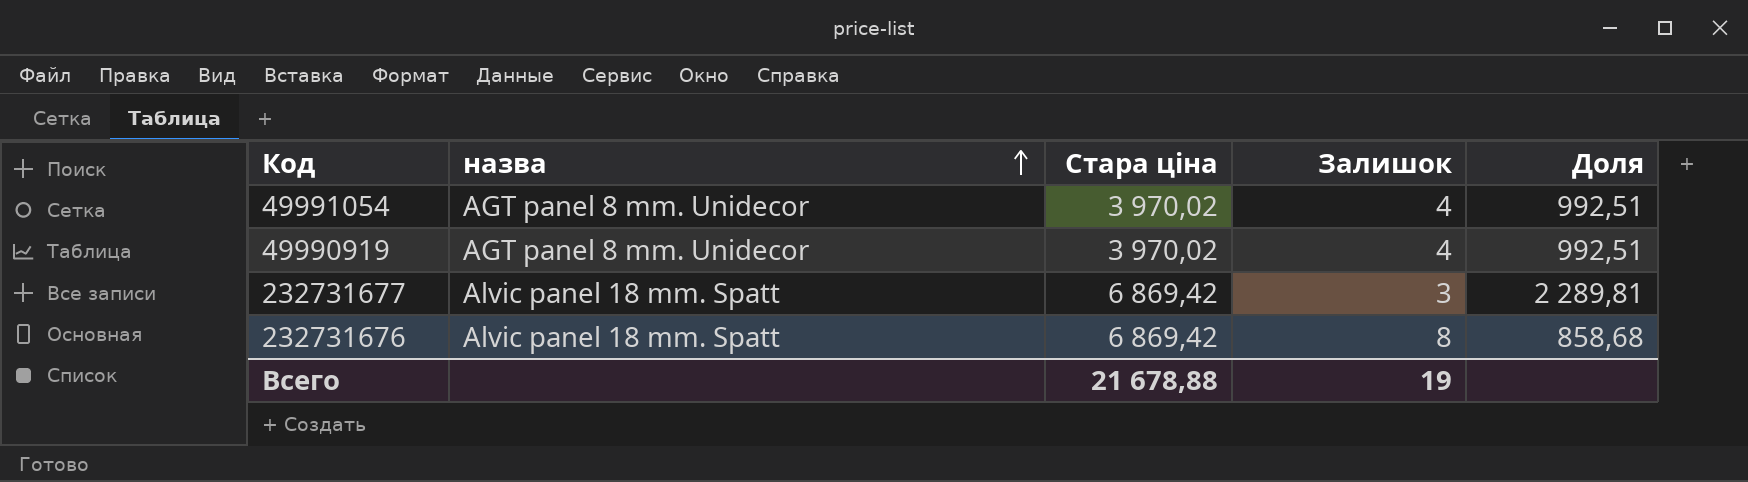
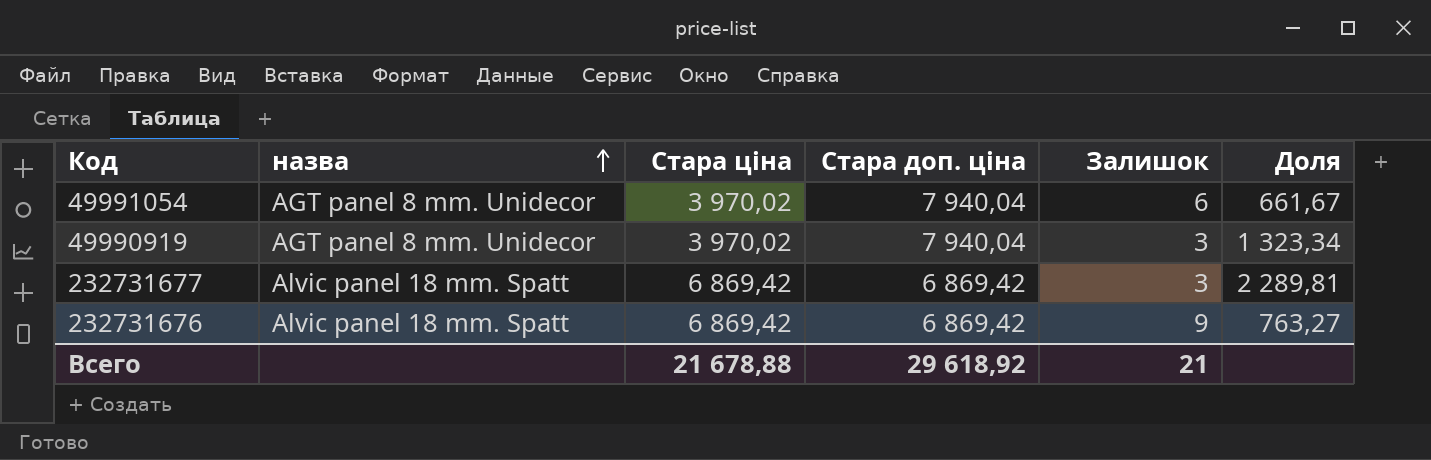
column Стара доп. ціна | position: none -> 4
49991054 | Залишок: 4 -> 6
49991054 | Доля: 992,51 -> 661,67
49990919 | Залишок: 4 -> 3
49990919 | Доля: 992,51 -> 1 323,34
232731676 | Залишок: 8 -> 9
232731676 | Доля: 858,68 -> 763,27
Всего | Залишок: 19 -> 21

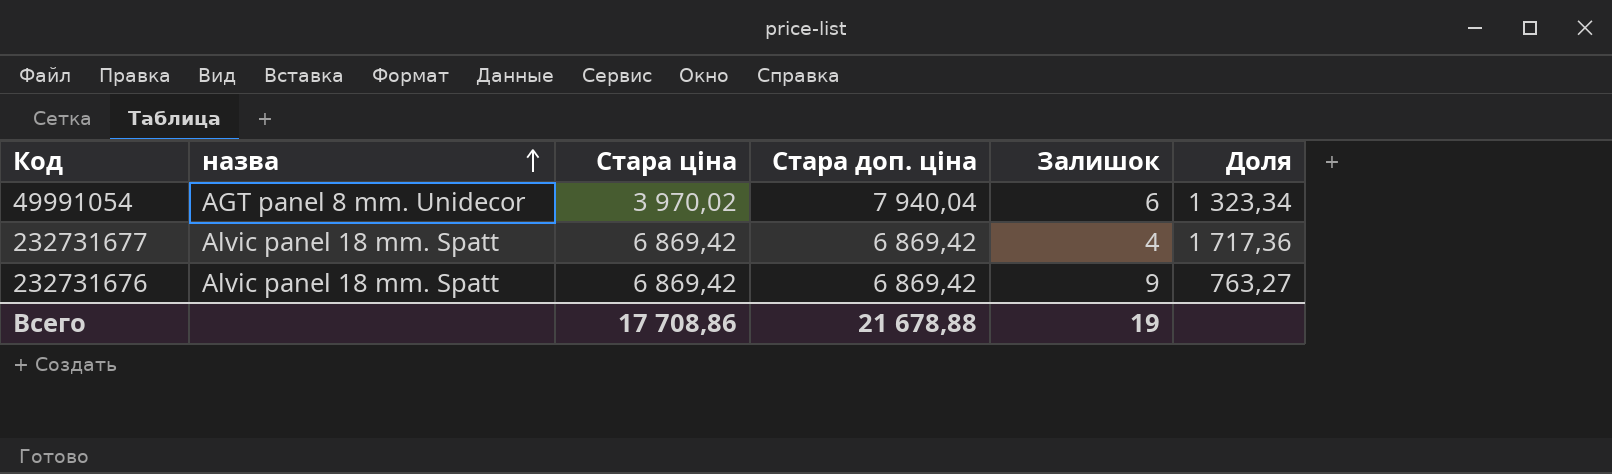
column Доля | formula: [Стара ціна] / [Залишок] -> [Стара доп. ціна] / [Залишок]
row 49990919: AGT panel 8 mm. Unidecor | 3 970,02 | 7 940,04 | 3 | 1 323,34 -> none
232731677 | Залишок: 3 -> 4
Всего | Стара ціна: 21 678,88 -> 17 708,86
Всего | Стара доп. ціна: 29 618,92 -> 21 678,88
Всего | Залишок: 21 -> 19

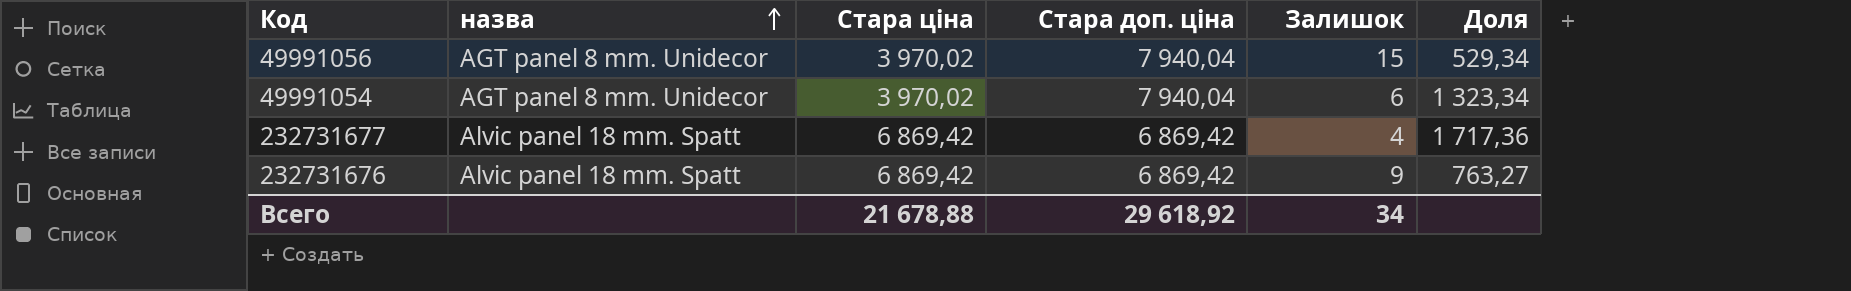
row 49991056: none -> AGT panel 8 mm. Unidecor | 3 970,02 | 7 940,04 | 15 | 529,34
Всего | Стара ціна: 17 708,86 -> 21 678,88
Всего | Стара доп. ціна: 21 678,88 -> 29 618,92
Всего | Залишок: 19 -> 34

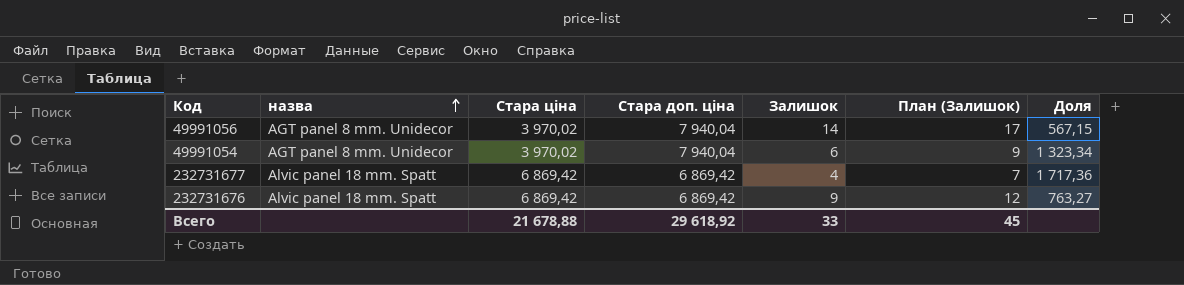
column План (Залишок) | formula: none -> [Залишок] + 3
49991056 | Залишок: 15 -> 14
49991056 | Доля: 529,34 -> 567,15
Всего | Залишок: 34 -> 33

